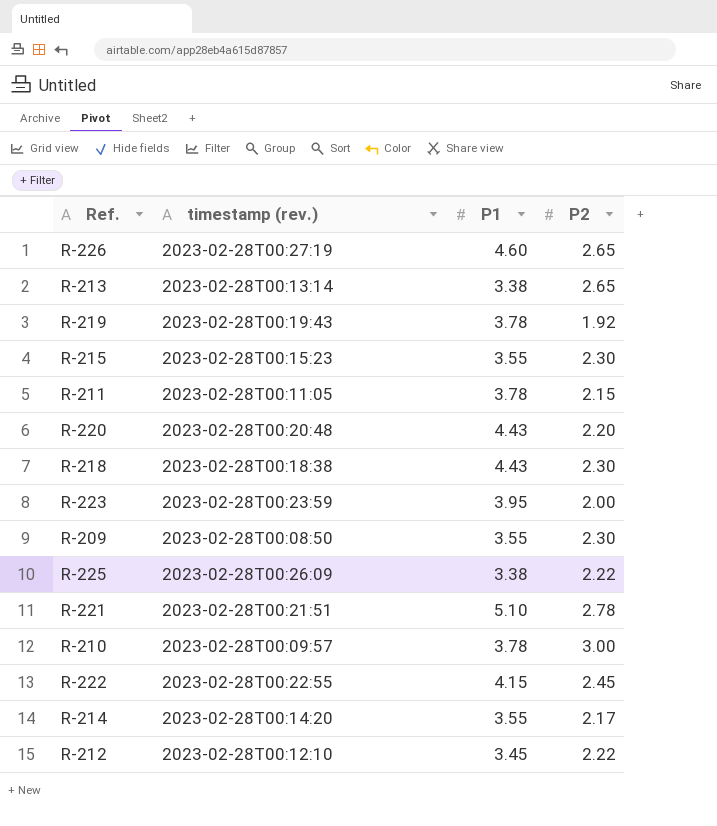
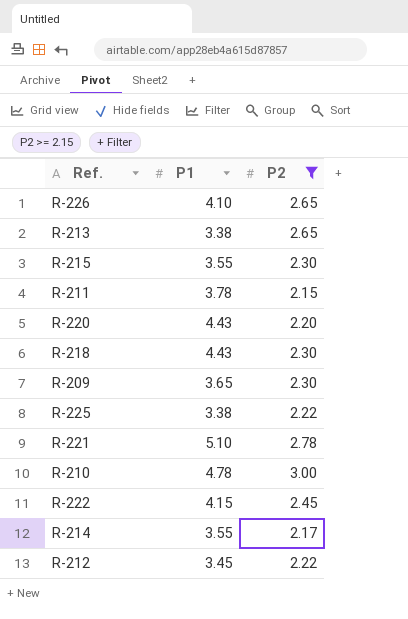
filter: none -> P2 >= 2.15
column timestamp (rev.) | position: 2 -> none
R-226 | P1: 4.60 -> 4.10
R-209 | P1: 3.55 -> 3.65
R-210 | P1: 3.78 -> 4.78

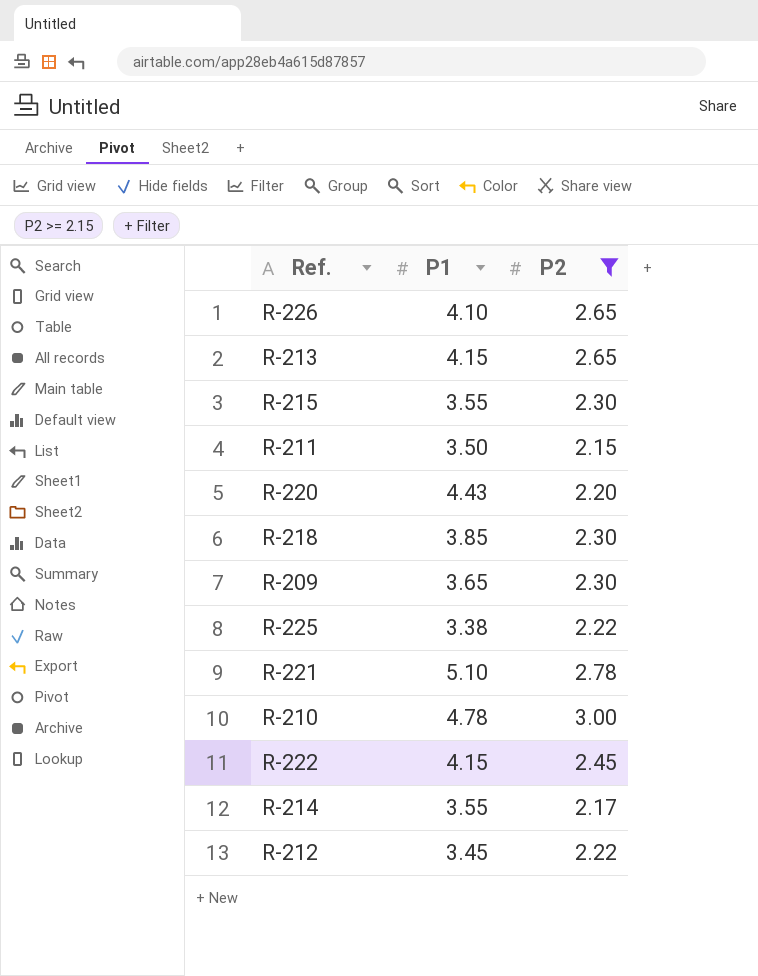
R-213 | P1: 3.38 -> 4.15
R-211 | P1: 3.78 -> 3.50
R-218 | P1: 4.43 -> 3.85

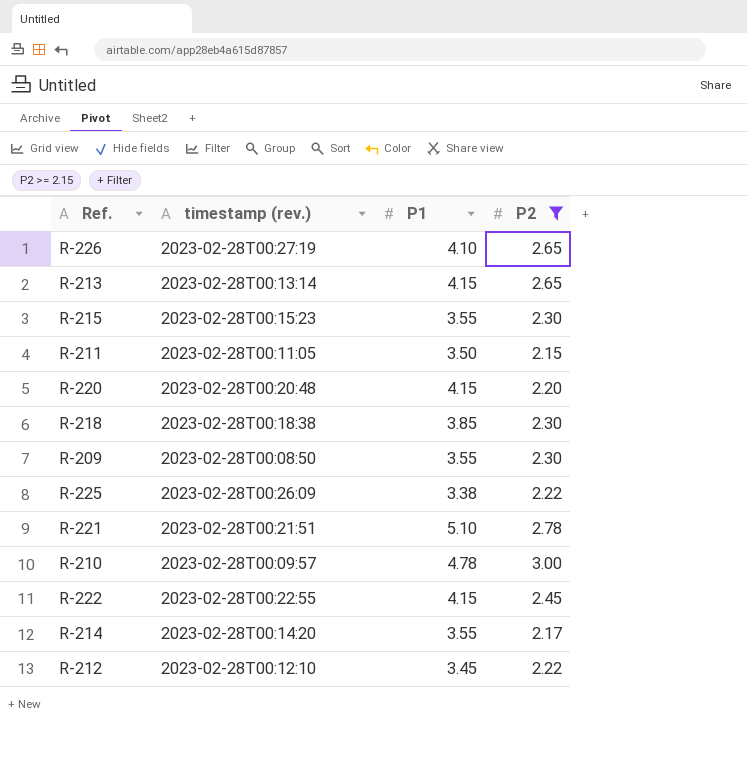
column timestamp (rev.) | position: none -> 2
R-220 | P1: 4.43 -> 4.15
R-209 | P1: 3.65 -> 3.55

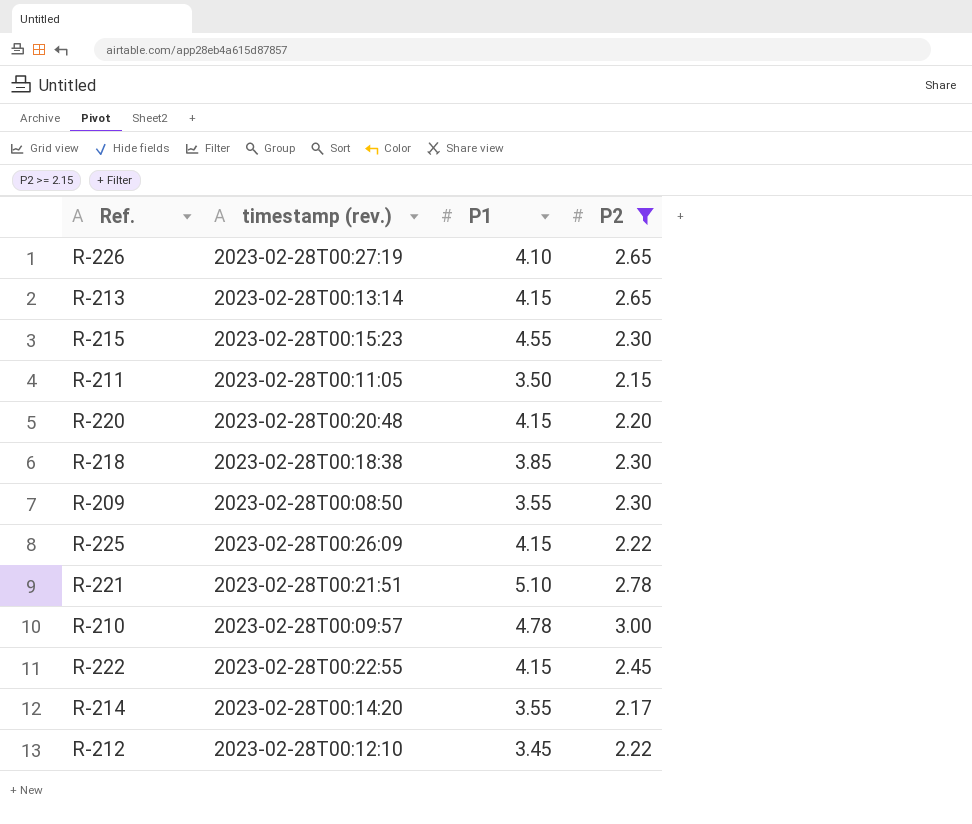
R-215 | P1: 3.55 -> 4.55
R-225 | P1: 3.38 -> 4.15

